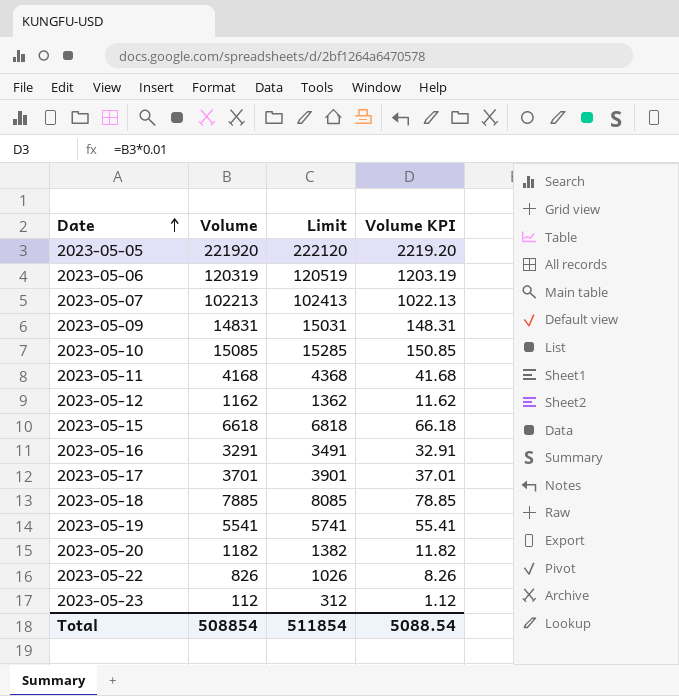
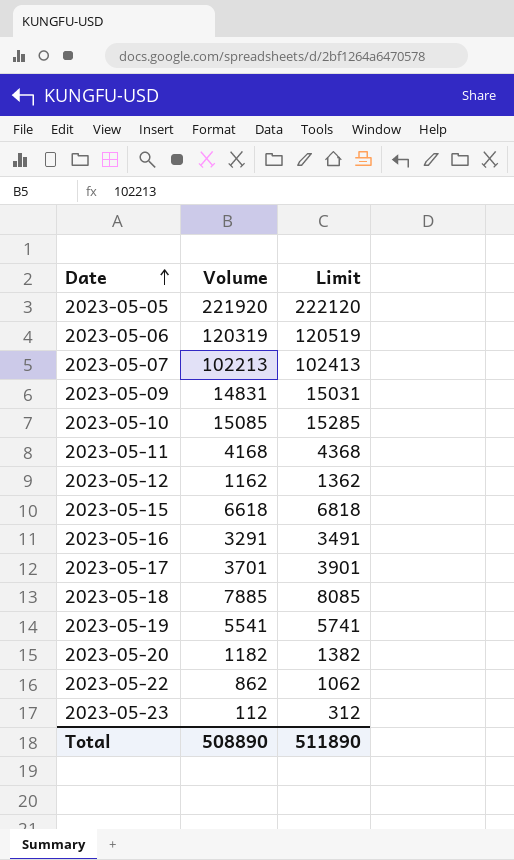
column Volume KPI | formula: [Volume] * 0.01 -> none
2023-05-22 | Volume: 826 -> 862
2023-05-22 | Limit: 1026 -> 1062
Total | Volume: 508854 -> 508890
Total | Limit: 511854 -> 511890

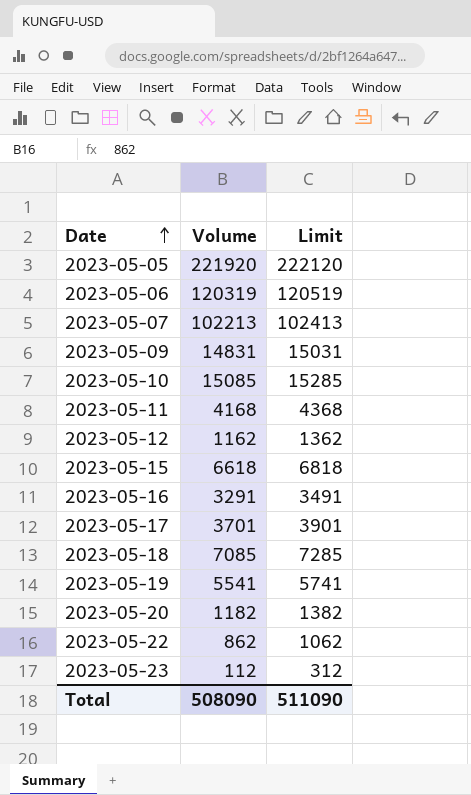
2023-05-18 | Volume: 7885 -> 7085
2023-05-18 | Limit: 8085 -> 7285
Total | Volume: 508890 -> 508090
Total | Limit: 511890 -> 511090

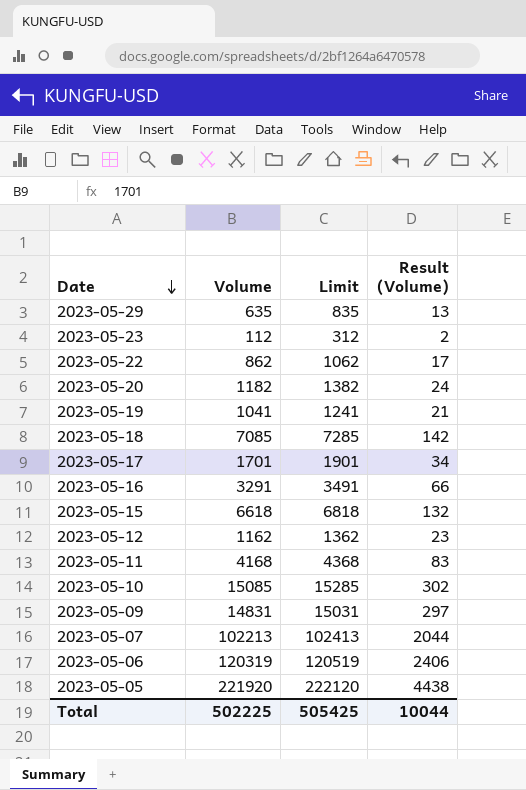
row order: Date ascending -> Date descending
column Result (Volume) | formula: none -> [Volume] * 0.02
row 2023-05-29: none -> 635 | 835 | 13
2023-05-19 | Volume: 5541 -> 1041
2023-05-19 | Limit: 5741 -> 1241
2023-05-17 | Volume: 3701 -> 1701
2023-05-17 | Limit: 3901 -> 1901
Total | Volume: 508090 -> 502225
Total | Limit: 511090 -> 505425

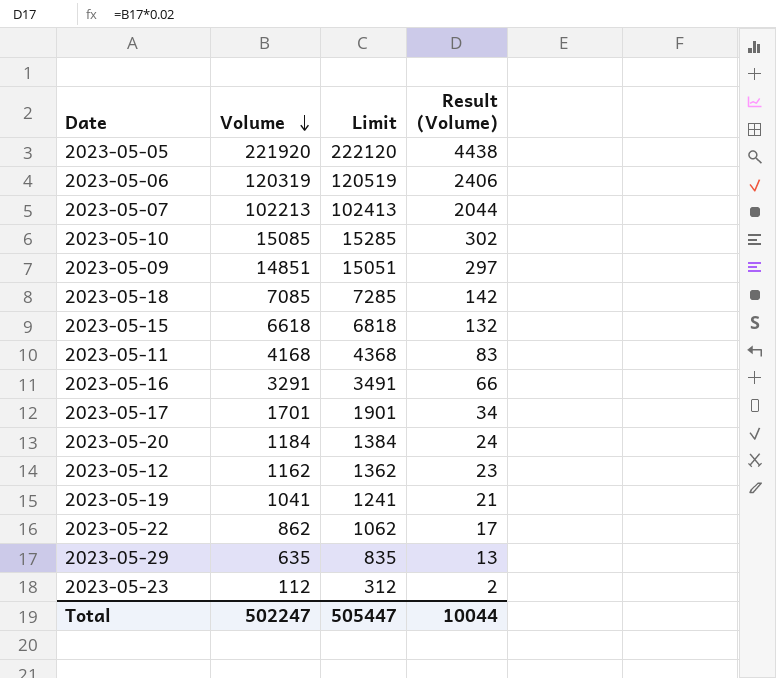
row order: Date descending -> Volume descending
2023-05-09 | Volume: 14831 -> 14851
2023-05-09 | Limit: 15031 -> 15051
2023-05-20 | Volume: 1182 -> 1184
2023-05-20 | Limit: 1382 -> 1384
Total | Volume: 502225 -> 502247
Total | Limit: 505425 -> 505447

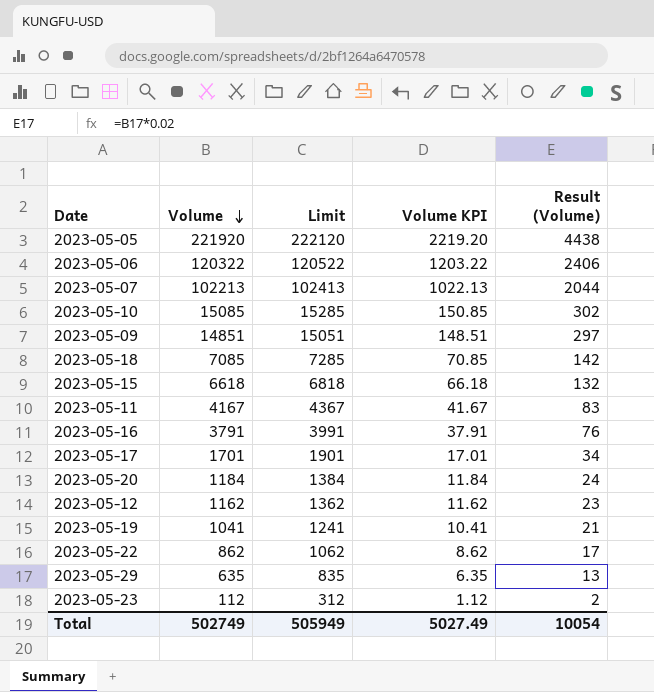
column Volume KPI | formula: none -> [Volume] * 0.01
2023-05-06 | Volume: 120319 -> 120322
2023-05-06 | Limit: 120519 -> 120522
2023-05-11 | Volume: 4168 -> 4167
2023-05-11 | Limit: 4368 -> 4367
2023-05-16 | Volume: 3291 -> 3791
2023-05-16 | Limit: 3491 -> 3991
2023-05-16 | Result (Volume): 66 -> 76
Total | Volume: 502247 -> 502749
Total | Limit: 505447 -> 505949
Total | Result (Volume): 10044 -> 10054

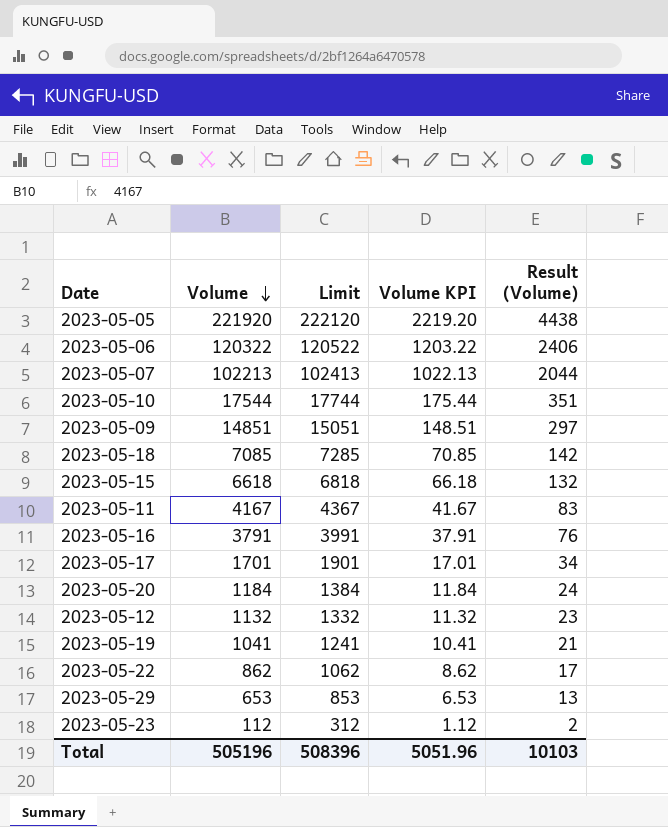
2023-05-10 | Volume: 15085 -> 17544
2023-05-10 | Limit: 15285 -> 17744
2023-05-10 | Volume KPI: 150.85 -> 175.44
2023-05-10 | Result (Volume): 302 -> 351
2023-05-12 | Volume: 1162 -> 1132
2023-05-12 | Limit: 1362 -> 1332
2023-05-12 | Volume KPI: 11.62 -> 11.32
2023-05-29 | Volume: 635 -> 653
2023-05-29 | Limit: 835 -> 853
2023-05-29 | Volume KPI: 6.35 -> 6.53
Total | Volume: 502749 -> 505196
Total | Limit: 505949 -> 508396
Total | Volume KPI: 5027.49 -> 5051.96
Total | Result (Volume): 10054 -> 10103

